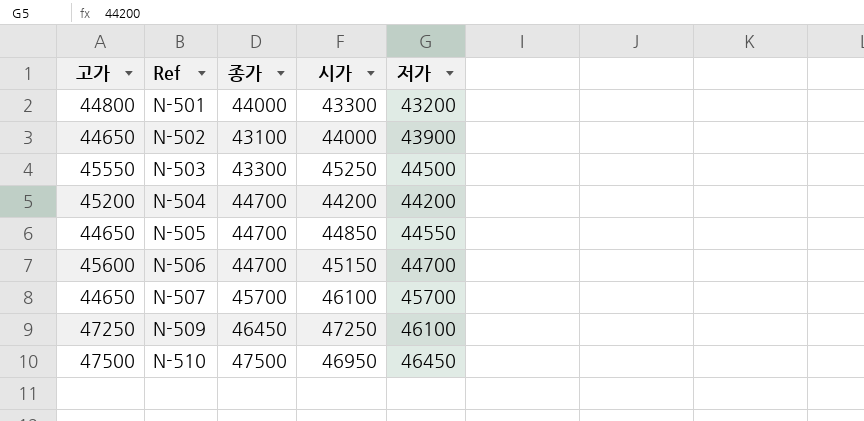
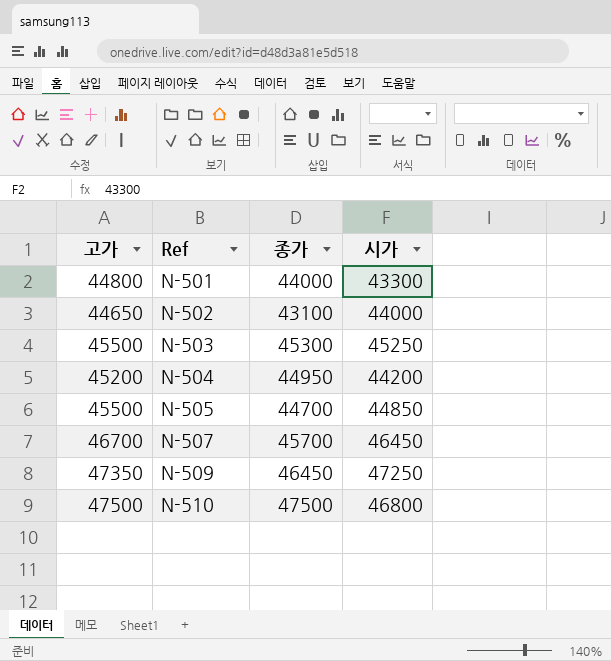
column 저가 | position: 5 -> none
row N-506: 45600 | 44700 | 45150 | 44700 -> none
N-503 | 고가: 45550 -> 45500
N-503 | 종가: 43300 -> 45300
N-504 | 종가: 44700 -> 44950
N-505 | 고가: 44650 -> 45500
N-507 | 고가: 44650 -> 46700
N-507 | 시가: 46100 -> 46450
N-509 | 고가: 47250 -> 47350
N-510 | 시가: 46950 -> 46800

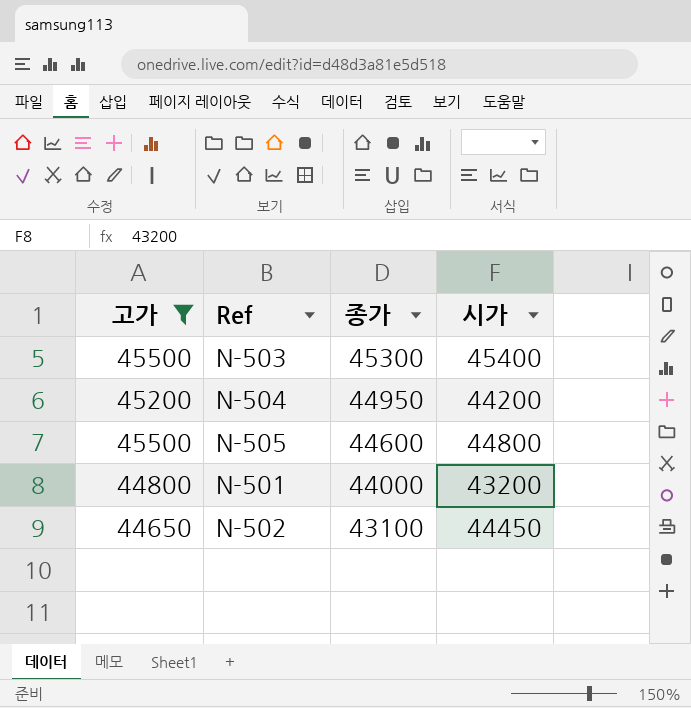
filter: none -> 고가 <= 45500
row order: Ref ascending -> 종가 descending
N-503 | 시가: 45250 -> 45400
N-505 | 종가: 44700 -> 44600
N-505 | 시가: 44850 -> 44800
N-501 | 시가: 43300 -> 43200
N-502 | 시가: 44000 -> 44450

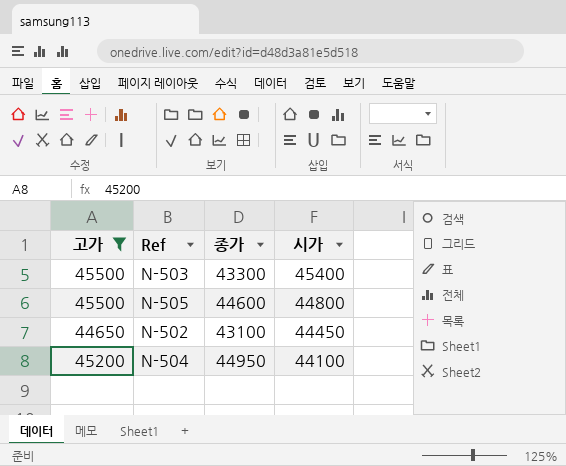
row order: 종가 descending -> 시가 descending
row N-501: 44800 | 44000 | 43200 -> none
N-503 | 종가: 45300 -> 43300
N-504 | 시가: 44200 -> 44100

